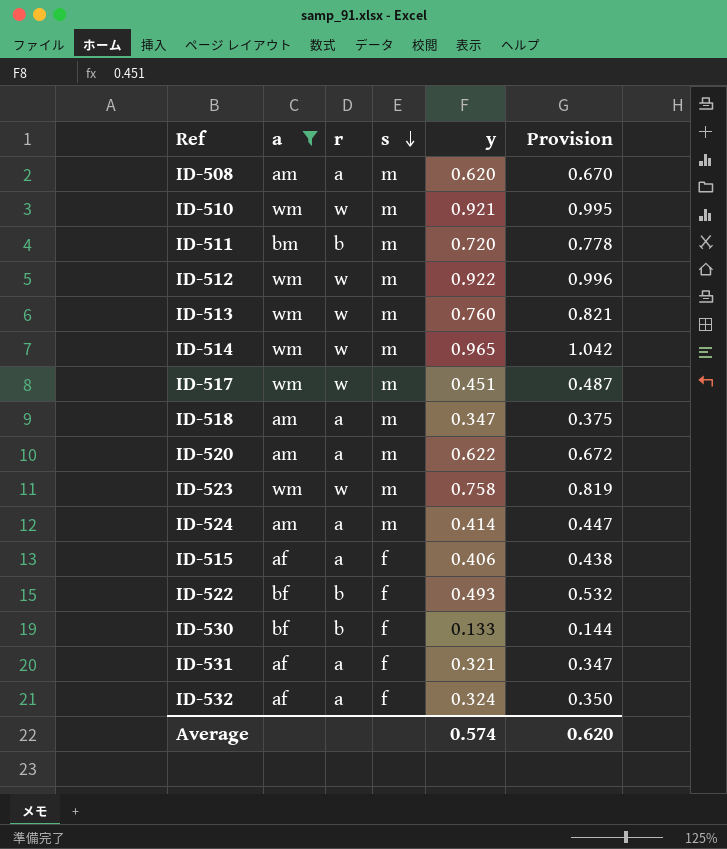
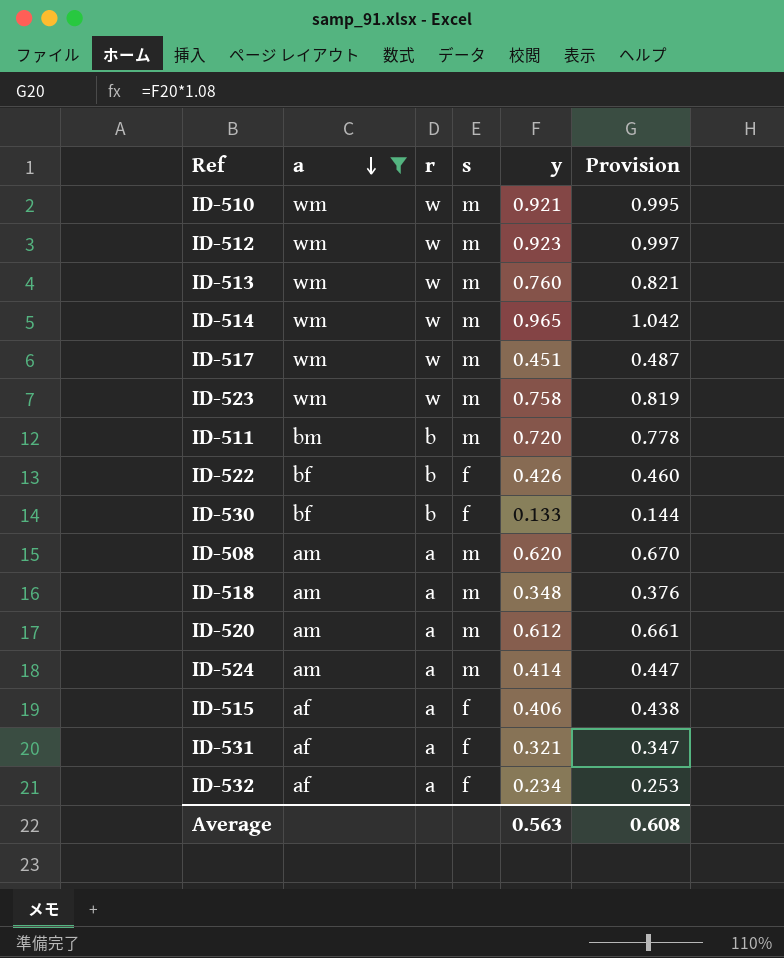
row order: s descending -> a descending
ID-512 | y: 0.922 -> 0.923
ID-512 | Provision: 0.996 -> 0.997
ID-522 | y: 0.493 -> 0.426
ID-522 | Provision: 0.532 -> 0.460
ID-518 | y: 0.347 -> 0.348
ID-518 | Provision: 0.375 -> 0.376
ID-520 | y: 0.622 -> 0.612
ID-520 | Provision: 0.672 -> 0.661
ID-532 | y: 0.324 -> 0.234
ID-532 | Provision: 0.350 -> 0.253
Average | y: 0.574 -> 0.563
Average | Provision: 0.620 -> 0.608

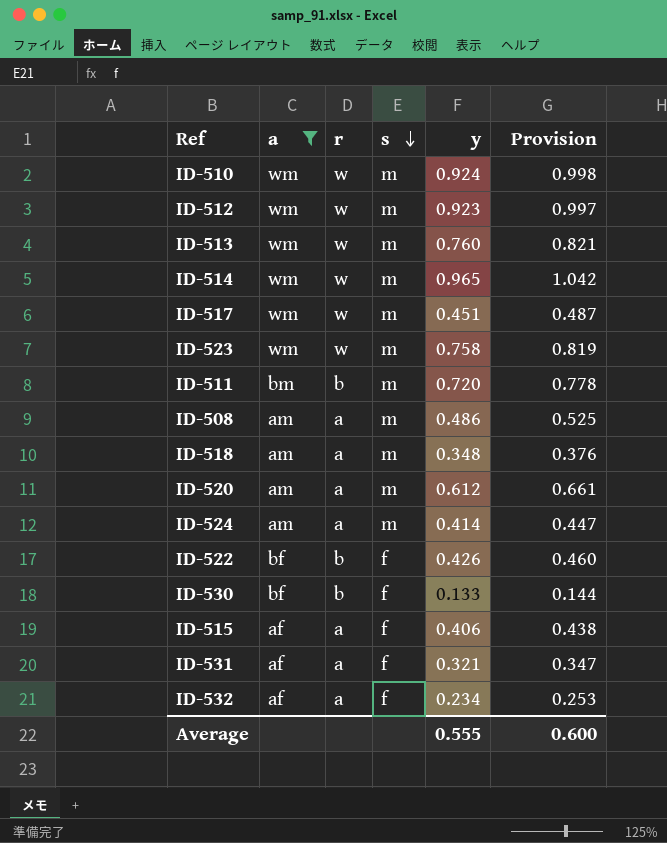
row order: a descending -> s descending
ID-510 | y: 0.921 -> 0.924
ID-510 | Provision: 0.995 -> 0.998
ID-508 | y: 0.620 -> 0.486
ID-508 | Provision: 0.670 -> 0.525
Average | y: 0.563 -> 0.555
Average | Provision: 0.608 -> 0.600

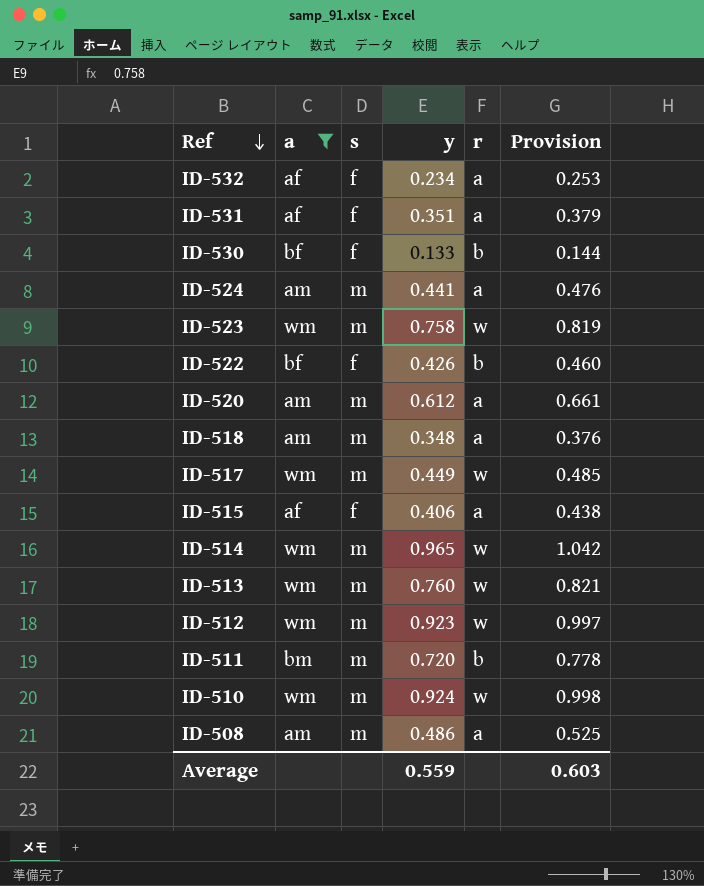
row order: s descending -> Ref descending
column r | position: 3 -> 5
ID-531 | y: 0.321 -> 0.351
ID-531 | Provision: 0.347 -> 0.379
ID-524 | y: 0.414 -> 0.441
ID-524 | Provision: 0.447 -> 0.476
ID-517 | y: 0.451 -> 0.449
ID-517 | Provision: 0.487 -> 0.485
Average | y: 0.555 -> 0.559
Average | Provision: 0.600 -> 0.603

